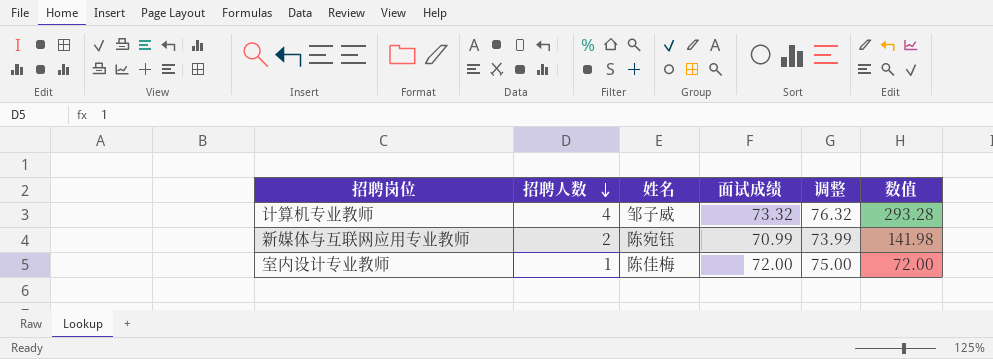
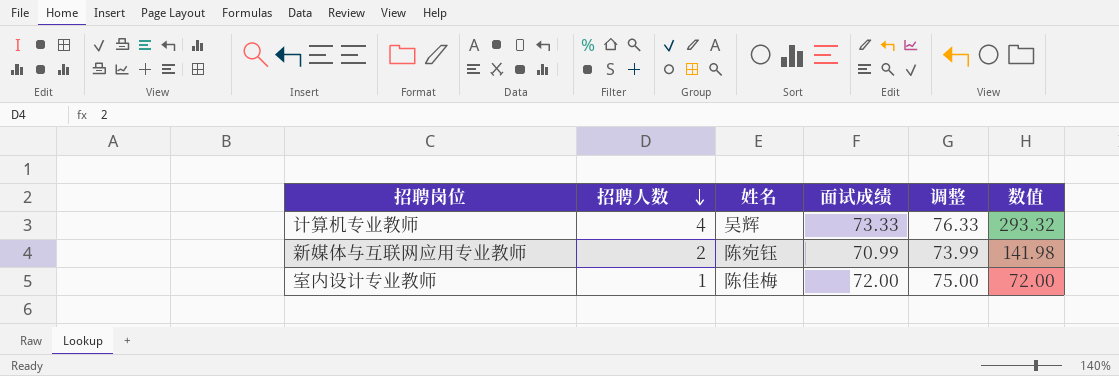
计算机专业教师 | 姓名: 邹子威 -> 吴辉
计算机专业教师 | 面试成绩: 73.32 -> 73.33
计算机专业教师 | 调整: 76.32 -> 76.33
计算机专业教师 | 数值: 293.28 -> 293.32

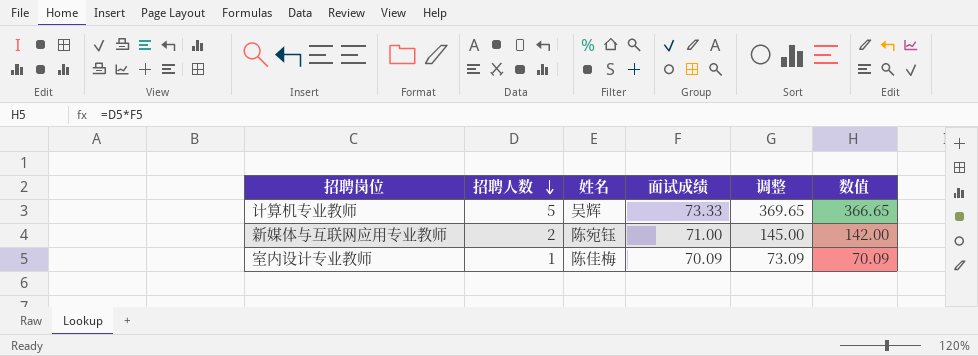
column 调整 | formula: [面试成绩] + 3 -> [数值] + 3
计算机专业教师 | 招聘人数: 4 -> 5
计算机专业教师 | 数值: 293.32 -> 366.65
新媒体与互联网应用专业教师 | 面试成绩: 70.99 -> 71.00
新媒体与互联网应用专业教师 | 数值: 141.98 -> 142.00
室内设计专业教师 | 面试成绩: 72.00 -> 70.09
室内设计专业教师 | 数值: 72.00 -> 70.09

